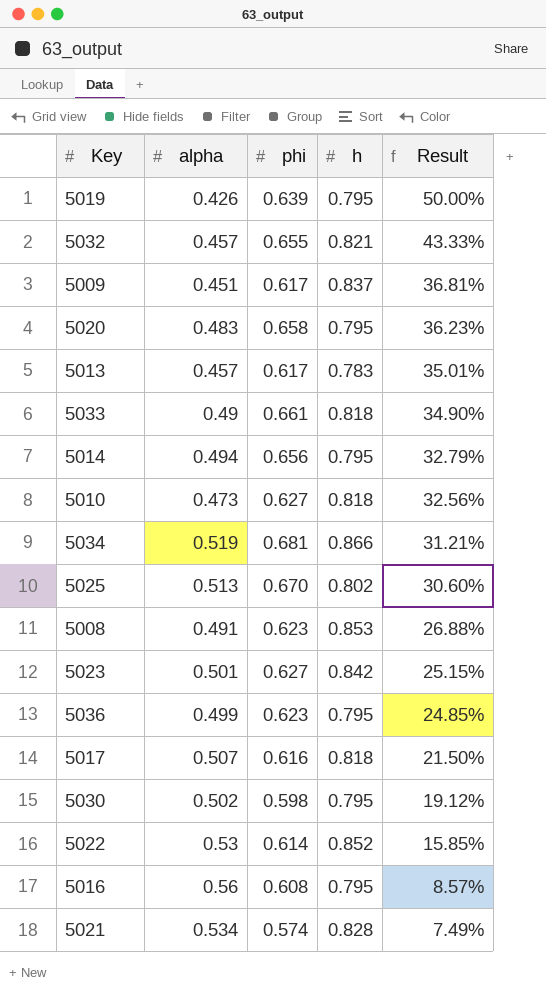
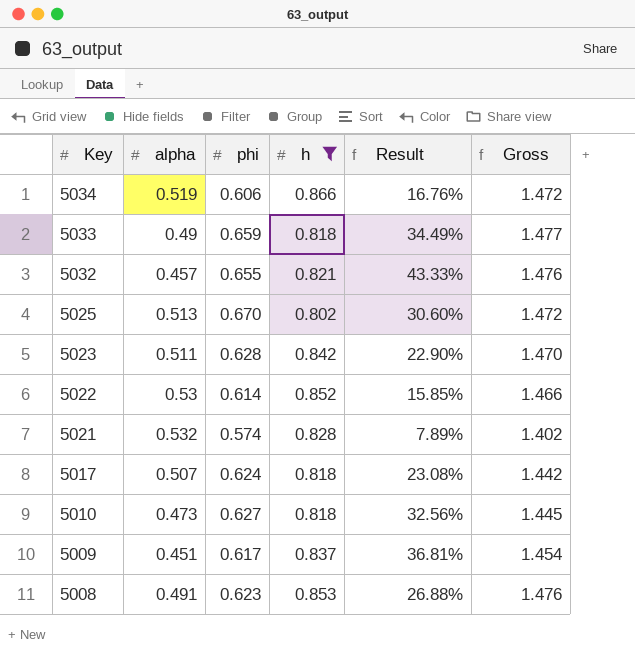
filter: none -> h >= 0.802
row order: Result descending -> Key descending
column Gross | formula: none -> [phi] + [h]
5034 | phi: 0.681 -> 0.606
5034 | Result: 31.21% -> 16.76%
5033 | phi: 0.661 -> 0.659
5033 | Result: 34.90% -> 34.49%
5023 | alpha: 0.501 -> 0.511
5023 | phi: 0.627 -> 0.628
5023 | Result: 25.15% -> 22.90%
5021 | alpha: 0.534 -> 0.532
5021 | Result: 7.49% -> 7.89%
5017 | phi: 0.616 -> 0.624
5017 | Result: 21.50% -> 23.08%

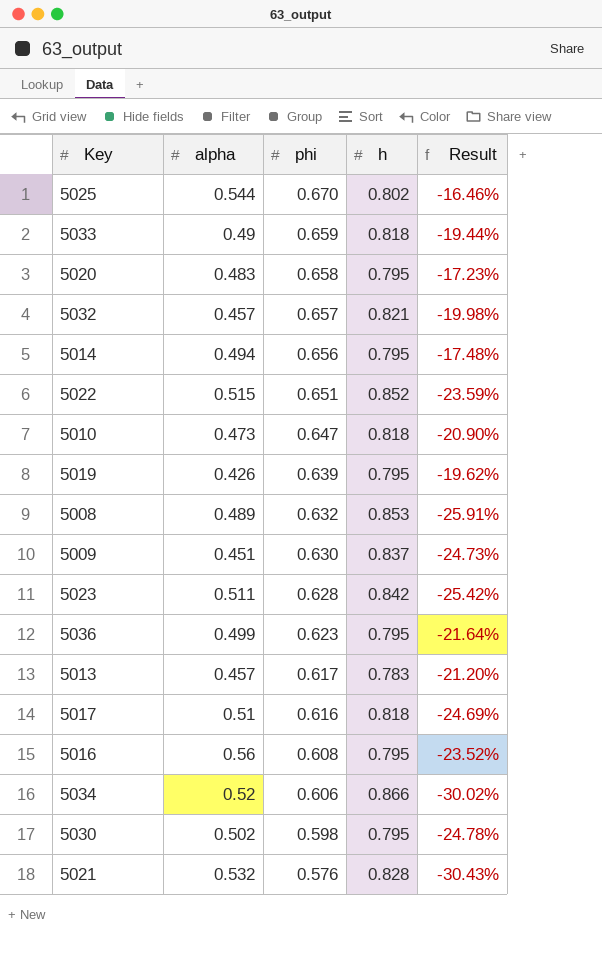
filter: h >= 0.802 -> none
row order: Key descending -> phi descending
column Gross | formula: [phi] + [h] -> none
column Result | formula: ([phi] - [alpha]) / [alpha] -> ([phi] - [h]) / [h]
5025 | alpha: 0.513 -> 0.544
5032 | phi: 0.655 -> 0.657
5022 | alpha: 0.53 -> 0.515
5022 | phi: 0.614 -> 0.651
5010 | phi: 0.627 -> 0.647
5008 | alpha: 0.491 -> 0.489
5008 | phi: 0.623 -> 0.632
5009 | phi: 0.617 -> 0.630
5017 | alpha: 0.507 -> 0.51
5017 | phi: 0.624 -> 0.616
5034 | alpha: 0.519 -> 0.52
5021 | phi: 0.574 -> 0.576

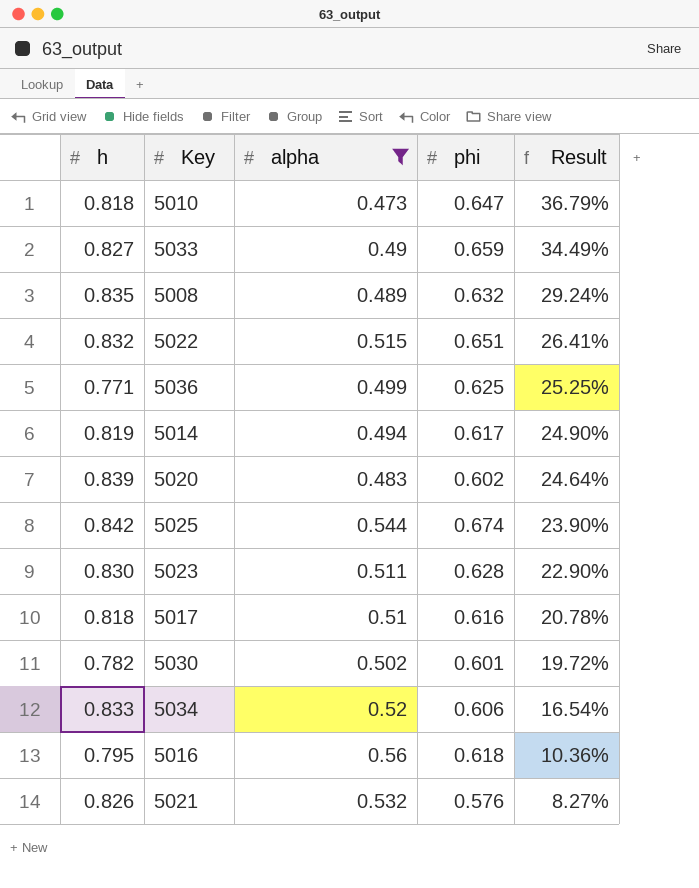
filter: none -> alpha >= 0.473
row order: phi descending -> Result descending
column h | position: 4 -> 1
column Result | formula: ([phi] - [h]) / [h] -> ([phi] - [alpha]) / [alpha]
5033 | h: 0.818 -> 0.827
5008 | h: 0.853 -> 0.835
5022 | h: 0.852 -> 0.832
5036 | h: 0.795 -> 0.771
5036 | phi: 0.623 -> 0.625
5014 | h: 0.795 -> 0.819
5014 | phi: 0.656 -> 0.617
5020 | h: 0.795 -> 0.839
5020 | phi: 0.658 -> 0.602
5025 | h: 0.802 -> 0.842
5025 | phi: 0.670 -> 0.674
5023 | h: 0.842 -> 0.830
5030 | h: 0.795 -> 0.782
5030 | phi: 0.598 -> 0.601
5034 | h: 0.866 -> 0.833
5016 | phi: 0.608 -> 0.618
5021 | h: 0.828 -> 0.826

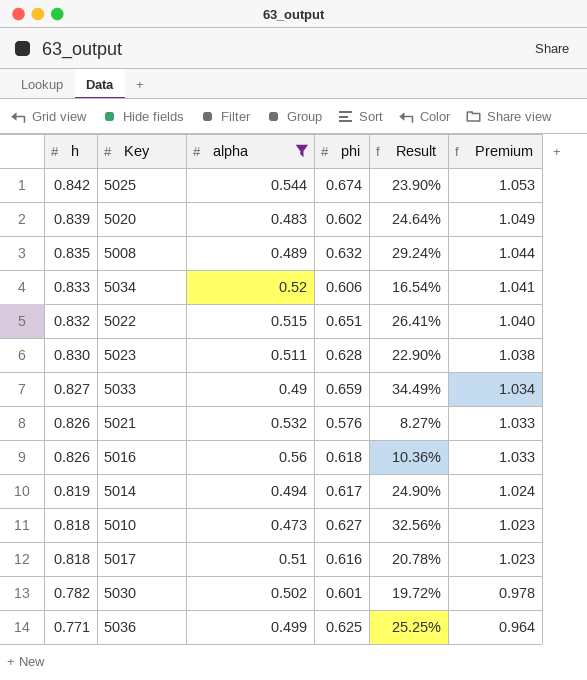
row order: Result descending -> h descending
column Premium | formula: none -> [h] * 1.25
5016 | h: 0.795 -> 0.826
5010 | phi: 0.647 -> 0.627
5010 | Result: 36.79% -> 32.56%

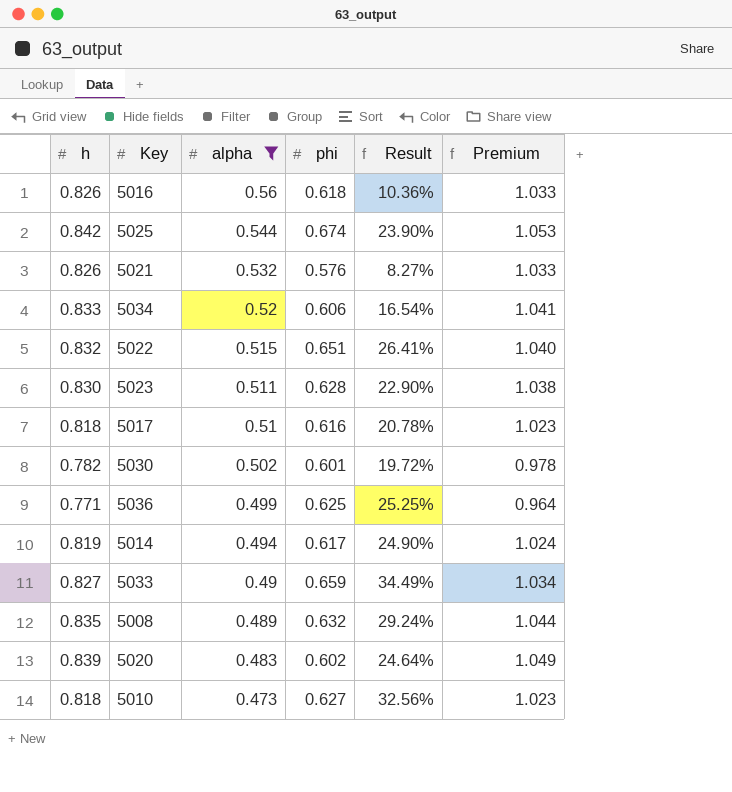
row order: h descending -> alpha descending

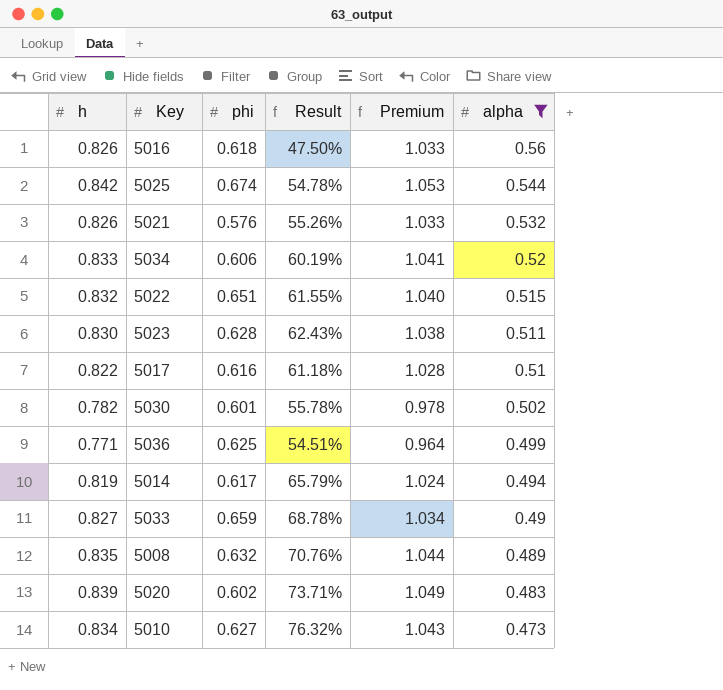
column Result | formula: ([phi] - [alpha]) / [alpha] -> ([h] - [alpha]) / [alpha]
column alpha | position: 3 -> 6
5017 | h: 0.818 -> 0.822
5017 | Premium: 1.023 -> 1.028
5010 | h: 0.818 -> 0.834
5010 | Premium: 1.023 -> 1.043

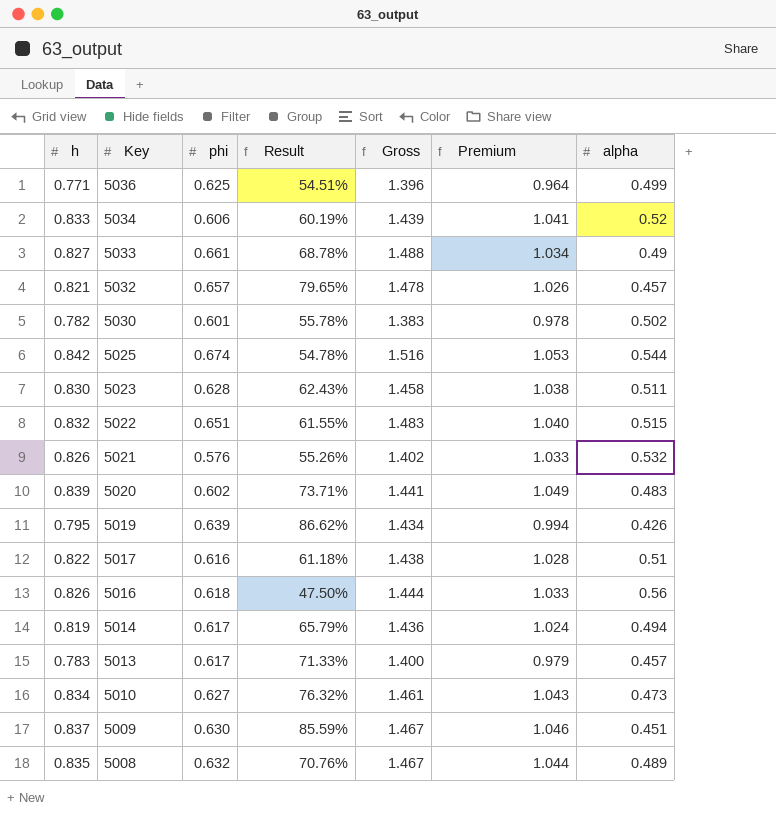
filter: alpha >= 0.473 -> none
row order: alpha descending -> Key descending
column Gross | formula: none -> [h] + [phi]
5033 | phi: 0.659 -> 0.661

